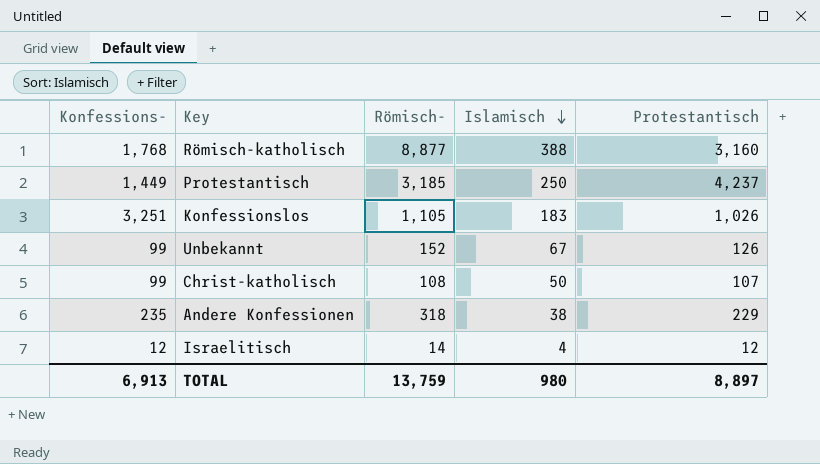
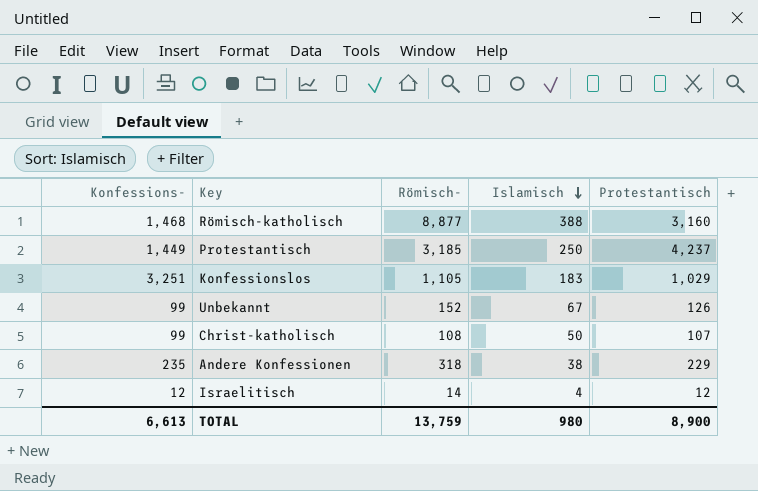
Römisch-katholisch | Konfessions-: 1,768 -> 1,468
Konfessionslos | Protestantisch: 1,026 -> 1,029
TOTAL | Konfessions-: 6,913 -> 6,613
TOTAL | Protestantisch: 8,897 -> 8,900

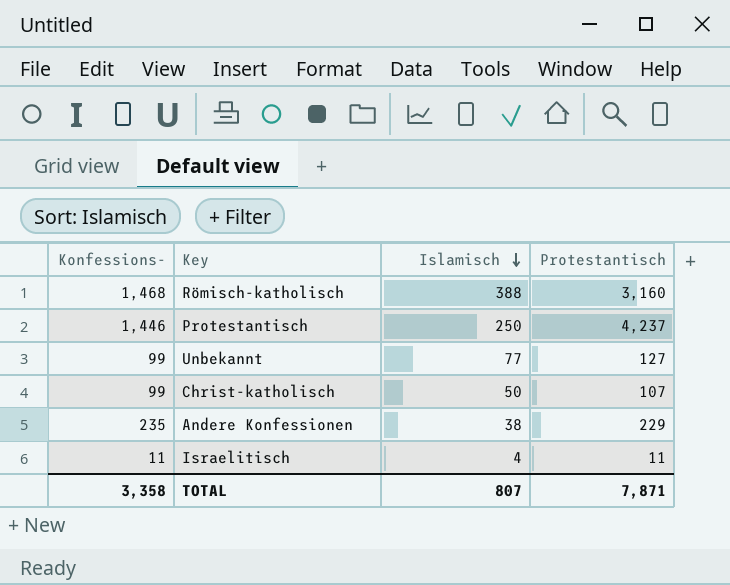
column Römisch- | position: 3 -> none
row Konfessionslos: 3,251 | 1,105 | 183 | 1,029 -> none
Protestantisch | Konfessions-: 1,449 -> 1,446
Unbekannt | Islamisch: 67 -> 77
Unbekannt | Protestantisch: 126 -> 127
Israelitisch | Konfessions-: 12 -> 11
Israelitisch | Protestantisch: 12 -> 11
TOTAL | Konfessions-: 6,613 -> 3,358
TOTAL | Islamisch: 980 -> 807
TOTAL | Protestantisch: 8,900 -> 7,871

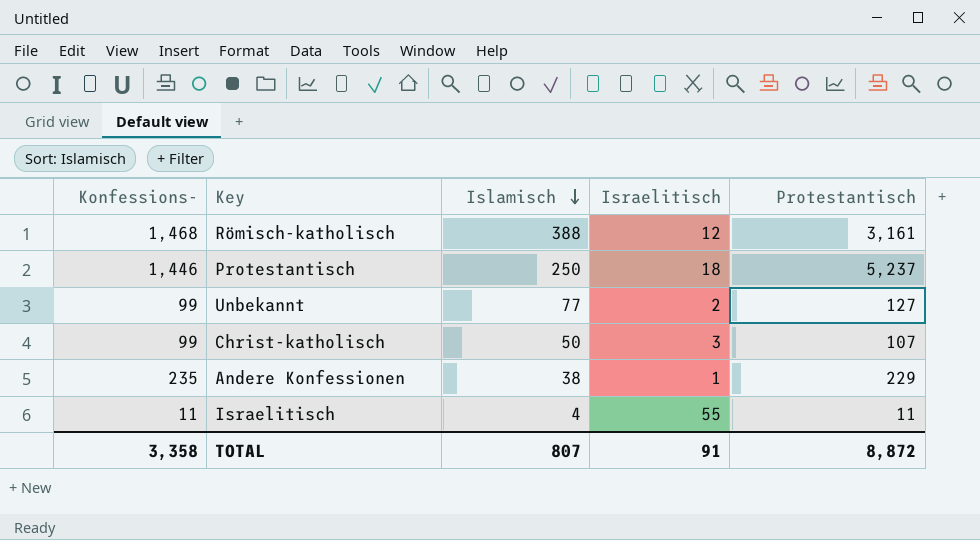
column Israelitisch | position: none -> 4
Römisch-katholisch | Protestantisch: 3,160 -> 3,161
Protestantisch | Protestantisch: 4,237 -> 5,237
TOTAL | Protestantisch: 7,871 -> 8,872

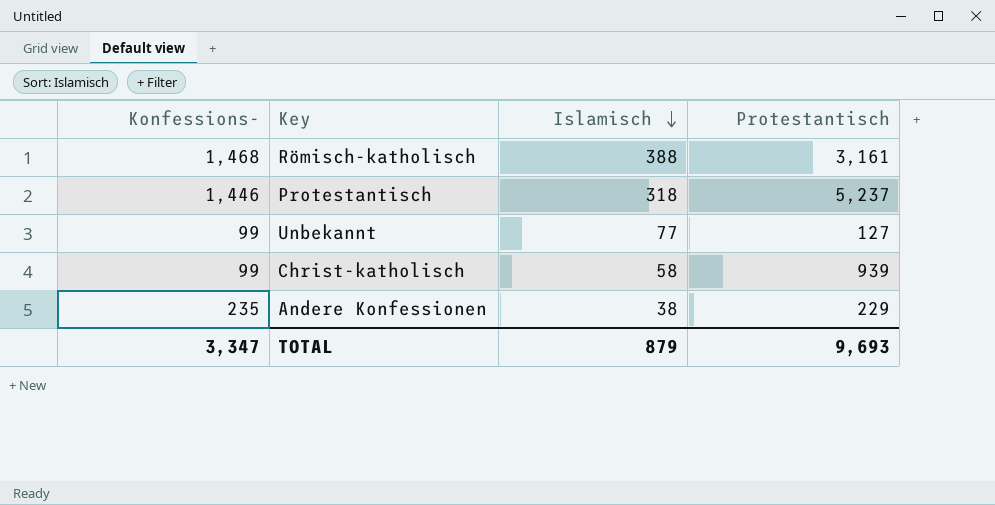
column Israelitisch | position: 4 -> none
row Israelitisch: 11 | 4 | 55 | 11 -> none
Protestantisch | Islamisch: 250 -> 318
Christ-katholisch | Islamisch: 50 -> 58
Christ-katholisch | Protestantisch: 107 -> 939
TOTAL | Konfessions-: 3,358 -> 3,347
TOTAL | Islamisch: 807 -> 879
TOTAL | Protestantisch: 8,872 -> 9,693

